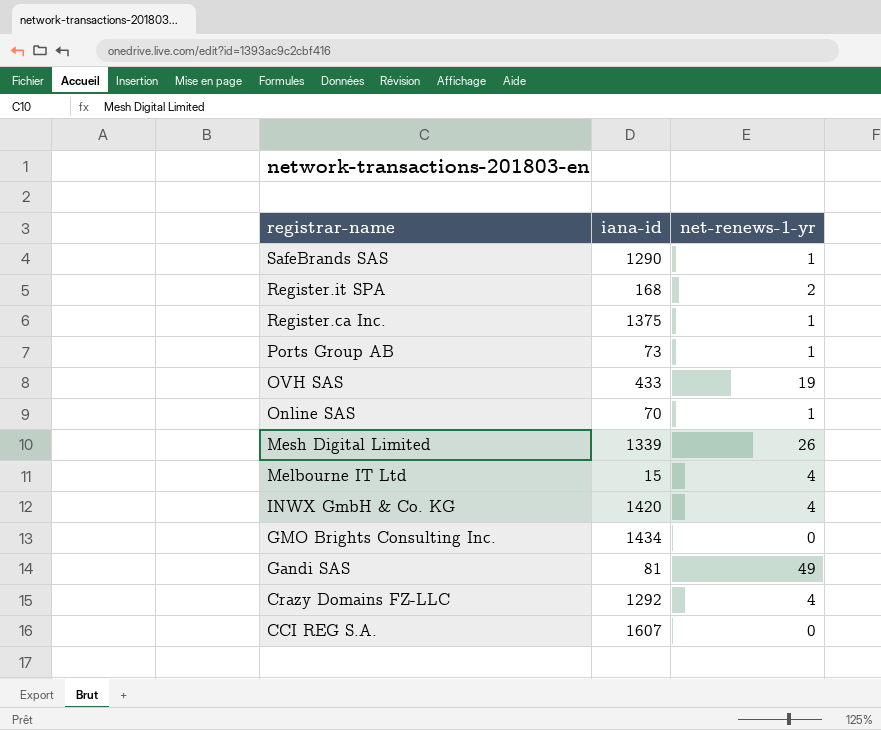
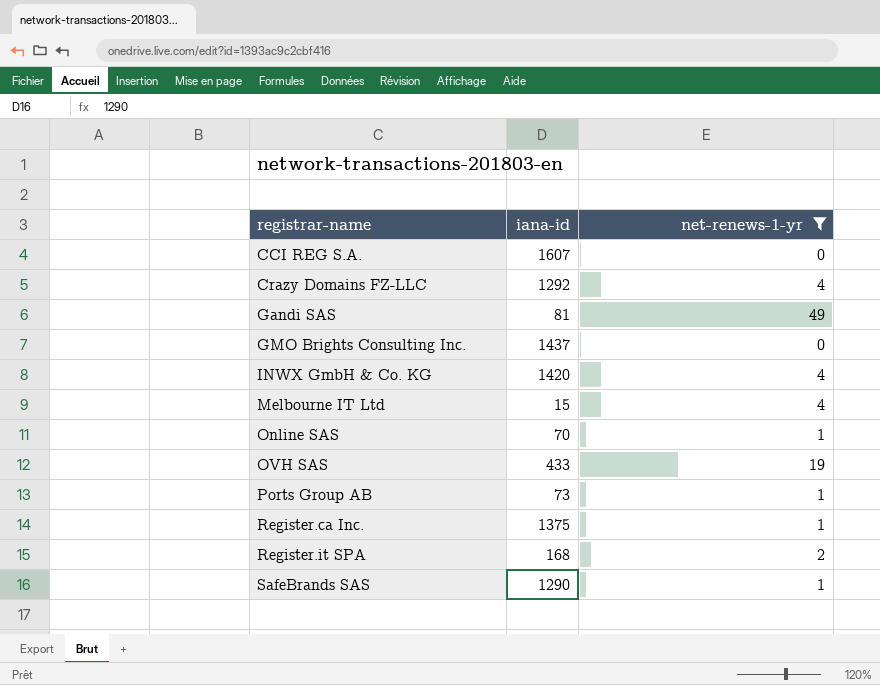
filter: none -> net-renews-1-yr != 26
row order: registrar-name descending -> registrar-name ascending
GMO Brights Consulting Inc. | iana-id: 1434 -> 1437

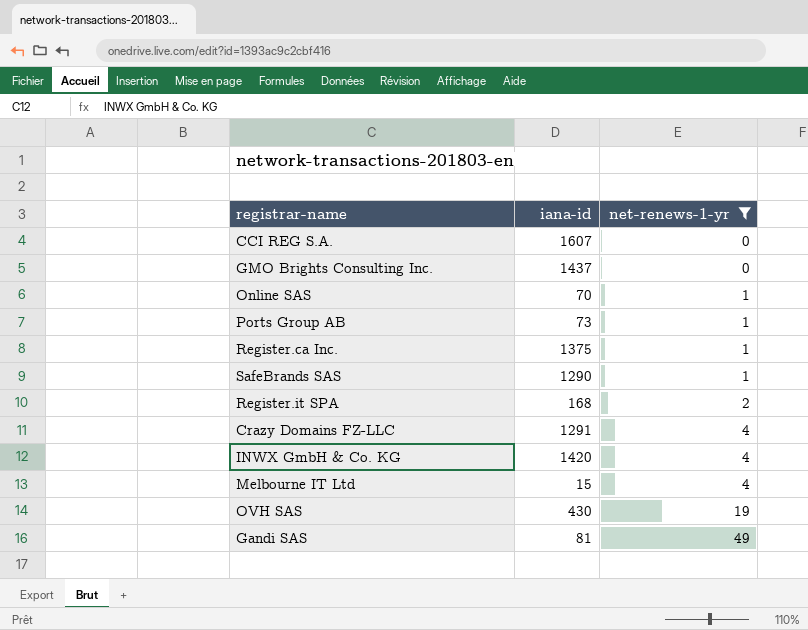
row order: registrar-name ascending -> net-renews-1-yr ascending
Crazy Domains FZ-LLC | iana-id: 1292 -> 1291
OVH SAS | iana-id: 433 -> 430

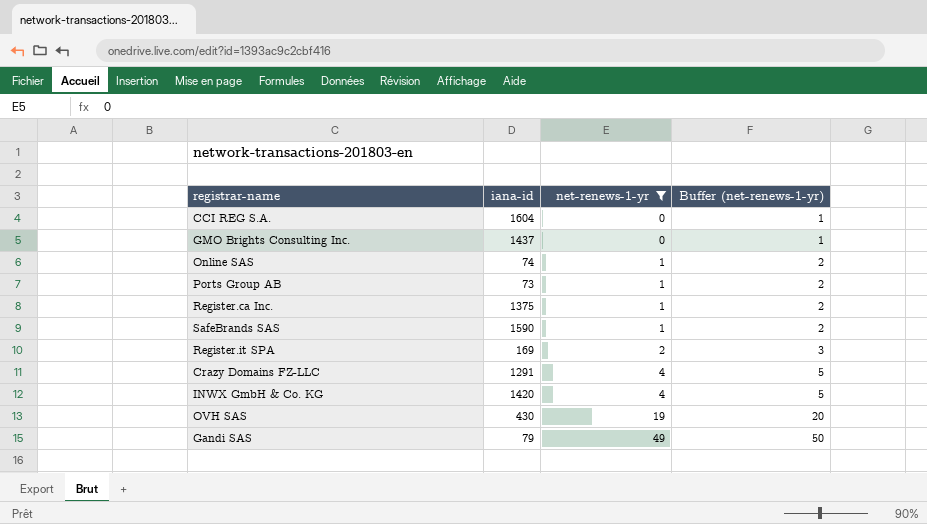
column Buffer (net-renews-1-yr) | formula: none -> [net-renews-1-yr] + 1
row Melbourne IT Ltd: 15 | 4 -> none
CCI REG S.A. | iana-id: 1607 -> 1604
Online SAS | iana-id: 70 -> 74
SafeBrands SAS | iana-id: 1290 -> 1590
Register.it SPA | iana-id: 168 -> 169
Gandi SAS | iana-id: 81 -> 79

